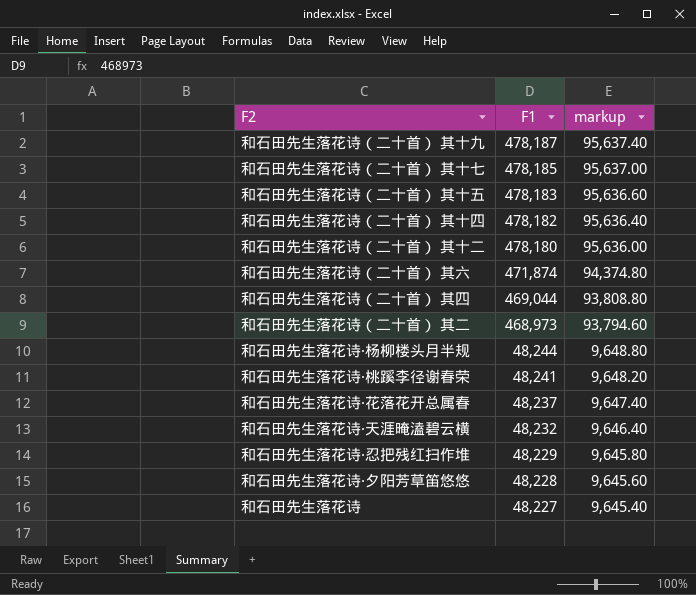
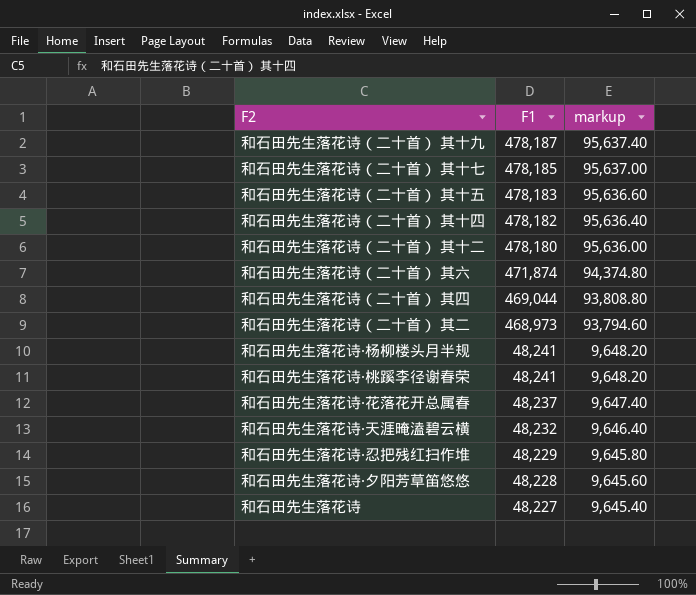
和石田先生落花诗·杨柳楼头月半规 | F1: 48,244 -> 48,241
和石田先生落花诗·杨柳楼头月半规 | markup: 9,648.80 -> 9,648.20

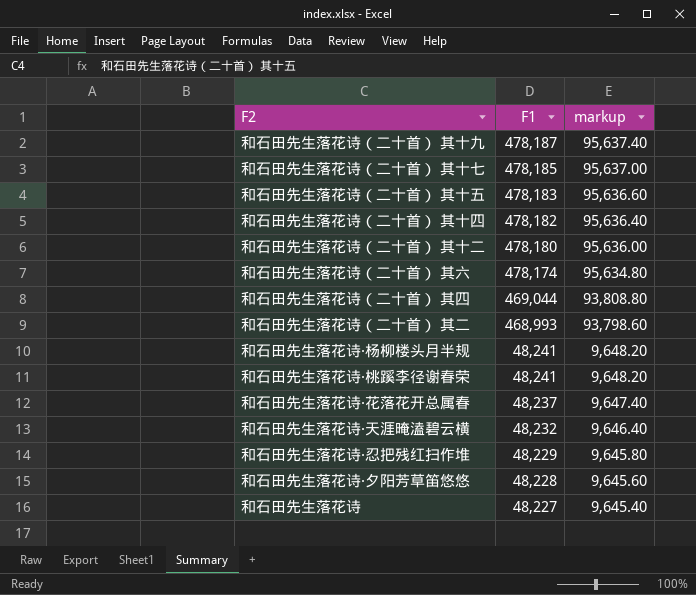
和石田先生落花诗（二十首） 其六 | F1: 471,874 -> 478,174
和石田先生落花诗（二十首） 其六 | markup: 94,374.80 -> 95,634.80
和石田先生落花诗（二十首） 其二 | F1: 468,973 -> 468,993
和石田先生落花诗（二十首） 其二 | markup: 93,794.60 -> 93,798.60

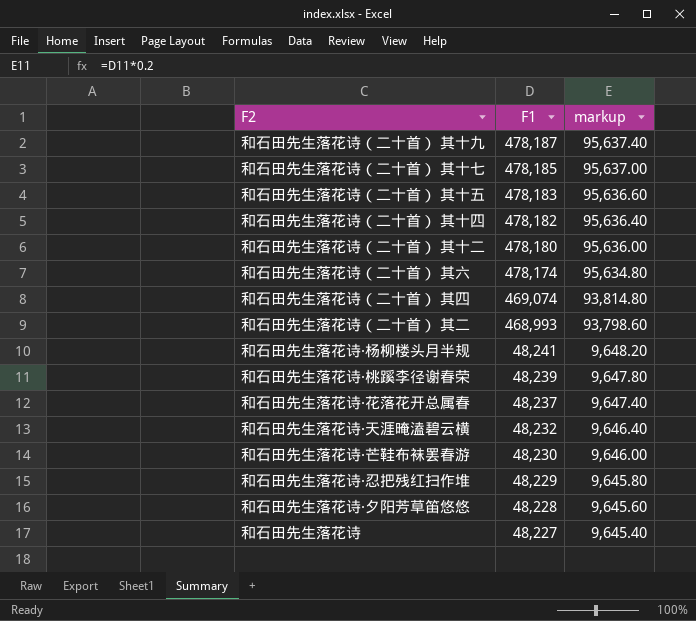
和石田先生落花诗（二十首） 其四 | F1: 469,044 -> 469,074
和石田先生落花诗（二十首） 其四 | markup: 93,808.80 -> 93,814.80
和石田先生落花诗·桃蹊李径谢春荣 | F1: 48,241 -> 48,239
和石田先生落花诗·桃蹊李径谢春荣 | markup: 9,648.20 -> 9,647.80
row 和石田先生落花诗·芒鞋布袜罢春游: none -> 48,230 | 9,646.00

